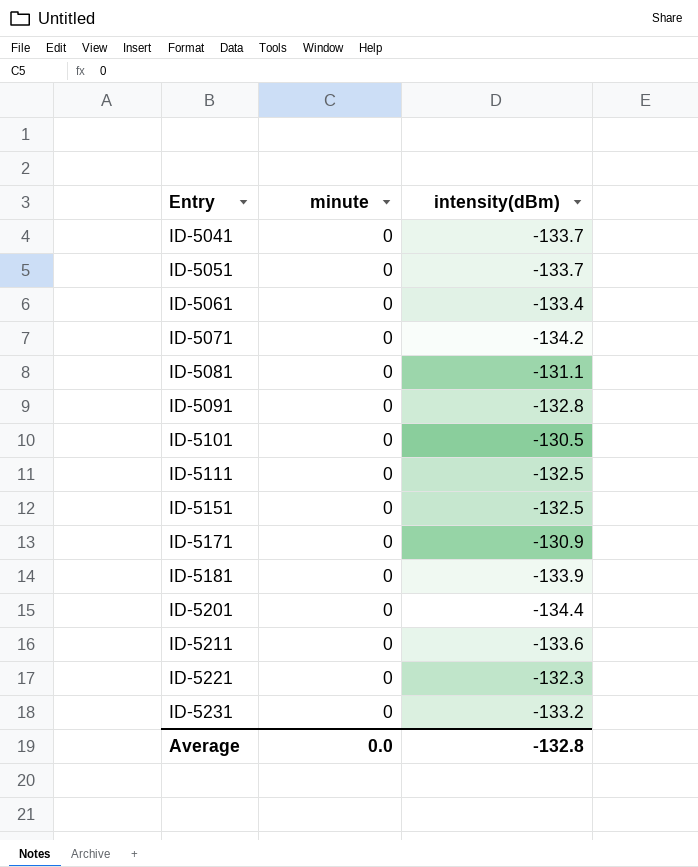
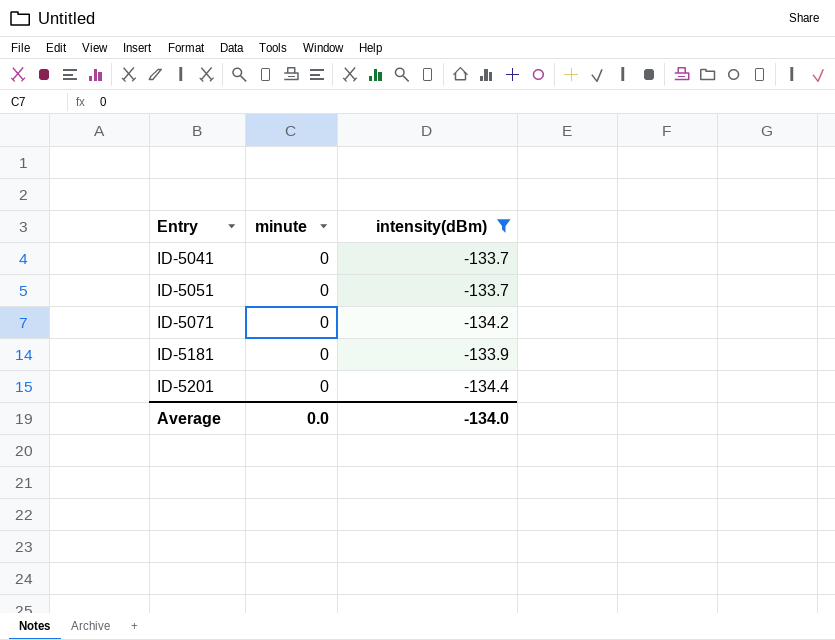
filter: none -> intensity(dBm) <= -133.7
Average | intensity(dBm): -132.8 -> -134.0

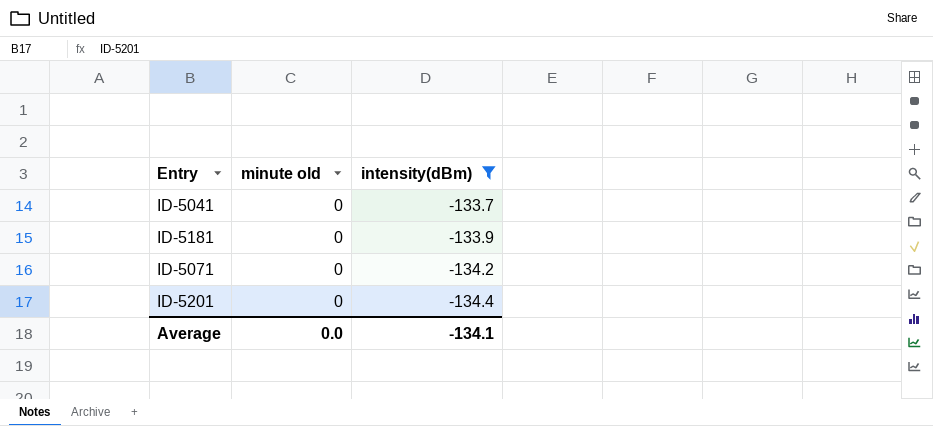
row order: Entry ascending -> intensity(dBm) descending
column name: minute -> minute old
row ID-5051: 0 | -133.7 -> none
Average | intensity(dBm): -134.0 -> -134.1

